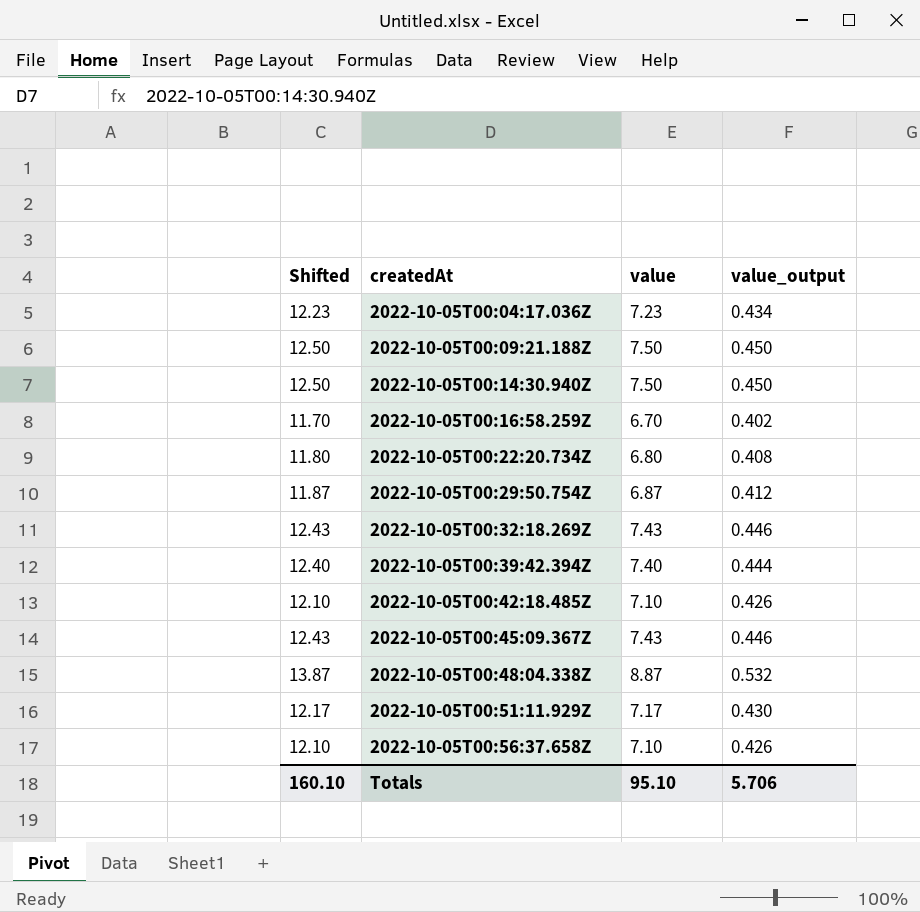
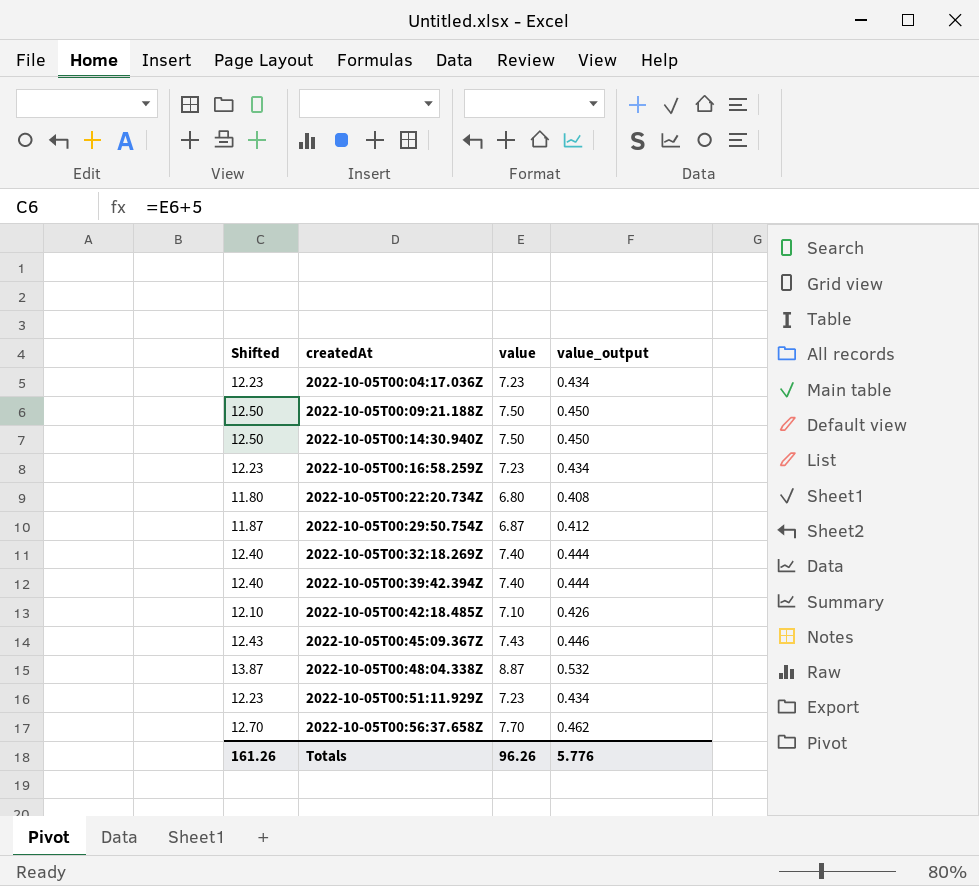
2022-10-05T00:16:58.259Z | Shifted: 11.70 -> 12.23
2022-10-05T00:16:58.259Z | value: 6.70 -> 7.23
2022-10-05T00:16:58.259Z | value_output: 0.402 -> 0.434
2022-10-05T00:32:18.269Z | Shifted: 12.43 -> 12.40
2022-10-05T00:32:18.269Z | value: 7.43 -> 7.40
2022-10-05T00:32:18.269Z | value_output: 0.446 -> 0.444
2022-10-05T00:51:11.929Z | Shifted: 12.17 -> 12.23
2022-10-05T00:51:11.929Z | value: 7.17 -> 7.23
2022-10-05T00:51:11.929Z | value_output: 0.430 -> 0.434
2022-10-05T00:56:37.658Z | Shifted: 12.10 -> 12.70
2022-10-05T00:56:37.658Z | value: 7.10 -> 7.70
2022-10-05T00:56:37.658Z | value_output: 0.426 -> 0.462
Totals | Shifted: 160.10 -> 161.26
Totals | value: 95.10 -> 96.26
Totals | value_output: 5.706 -> 5.776

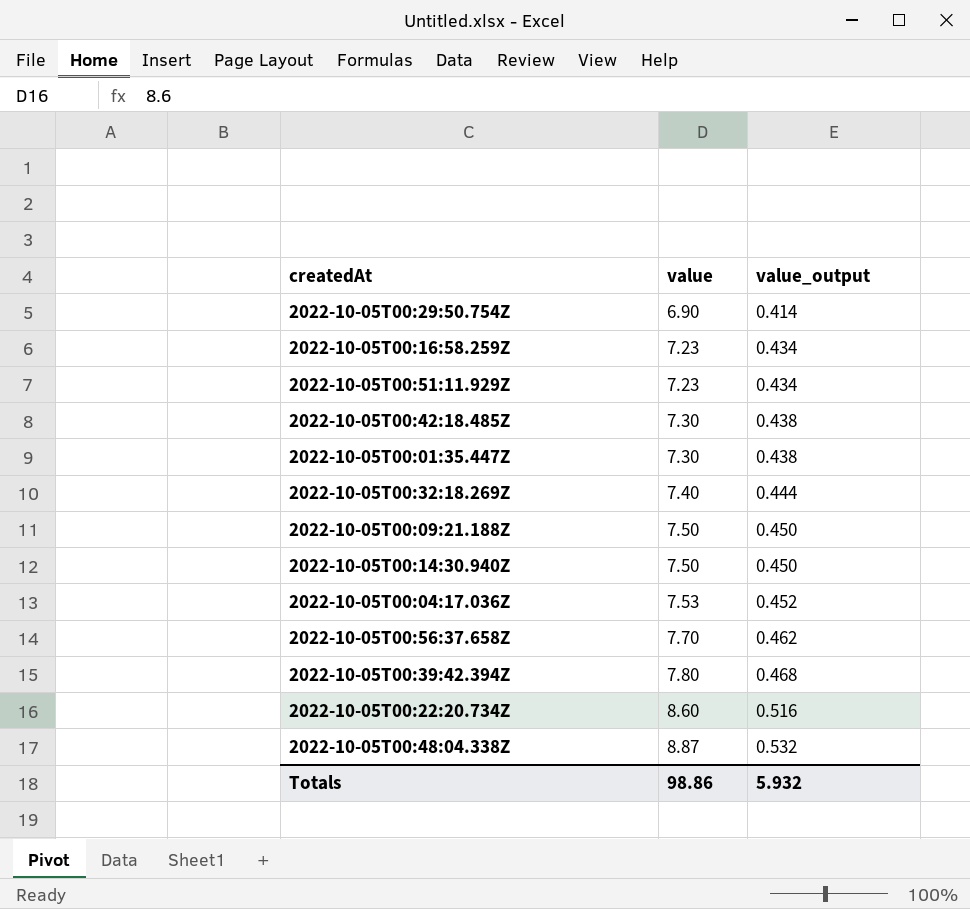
row order: createdAt ascending -> value ascending
column Shifted | formula: [value] + 5 -> none
row 2022-10-05T00:45:09.367Z: 12.43 | 7.43 | 0.446 -> none
2022-10-05T00:29:50.754Z | value: 6.87 -> 6.90
2022-10-05T00:29:50.754Z | value_output: 0.412 -> 0.414
2022-10-05T00:42:18.485Z | value: 7.10 -> 7.30
2022-10-05T00:42:18.485Z | value_output: 0.426 -> 0.438
row 2022-10-05T00:01:35.447Z: none -> 7.30 | 0.438
2022-10-05T00:04:17.036Z | value: 7.23 -> 7.53
2022-10-05T00:04:17.036Z | value_output: 0.434 -> 0.452
2022-10-05T00:39:42.394Z | value: 7.40 -> 7.80
2022-10-05T00:39:42.394Z | value_output: 0.444 -> 0.468
2022-10-05T00:22:20.734Z | value: 6.80 -> 8.60
2022-10-05T00:22:20.734Z | value_output: 0.408 -> 0.516
Totals | value: 96.26 -> 98.86
Totals | value_output: 5.776 -> 5.932

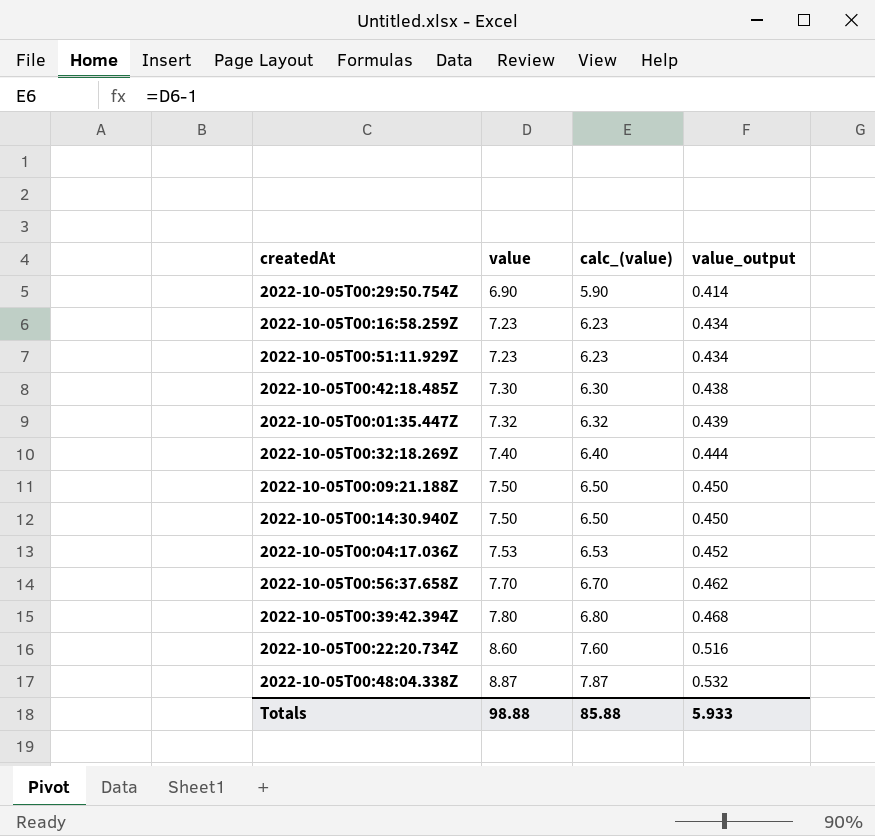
column calc_(value) | formula: none -> [value] - 1
2022-10-05T00:01:35.447Z | value: 7.30 -> 7.32
2022-10-05T00:01:35.447Z | value_output: 0.438 -> 0.439
Totals | value: 98.86 -> 98.88
Totals | value_output: 5.932 -> 5.933

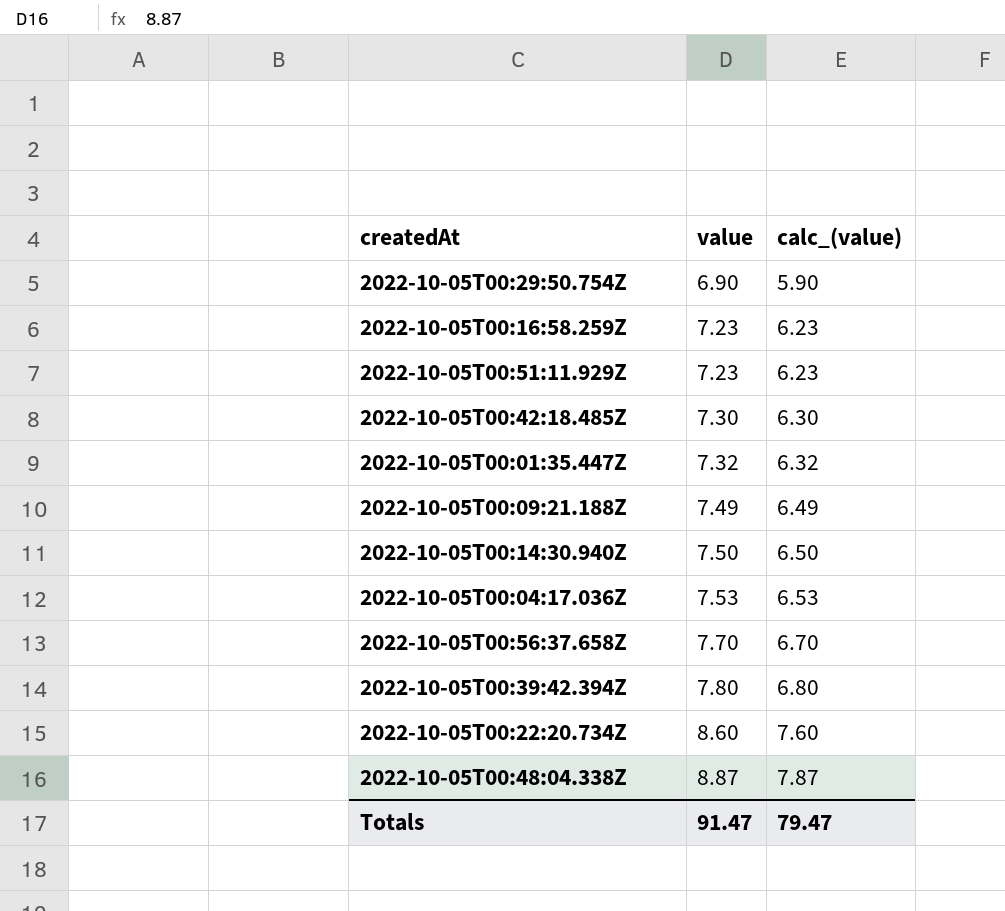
column value_output | formula: [value] * 0.06 -> none
row 2022-10-05T00:32:18.269Z: 7.40 | 6.40 | 0.444 -> none
2022-10-05T00:09:21.188Z | value: 7.50 -> 7.49
2022-10-05T00:09:21.188Z | calc_(value): 6.50 -> 6.49
Totals | value: 98.88 -> 91.47
Totals | calc_(value): 85.88 -> 79.47

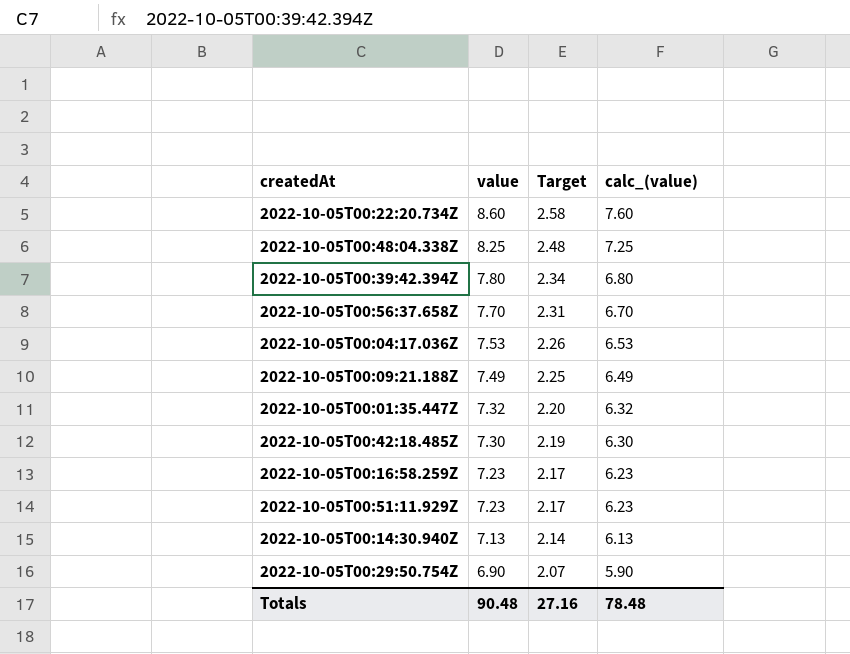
row order: value ascending -> value descending
column Target | formula: none -> [value] * 0.3
2022-10-05T00:48:04.338Z | value: 8.87 -> 8.25
2022-10-05T00:48:04.338Z | calc_(value): 7.87 -> 7.25
2022-10-05T00:14:30.940Z | value: 7.50 -> 7.13
2022-10-05T00:14:30.940Z | calc_(value): 6.50 -> 6.13
Totals | value: 91.47 -> 90.48
Totals | calc_(value): 79.47 -> 78.48

